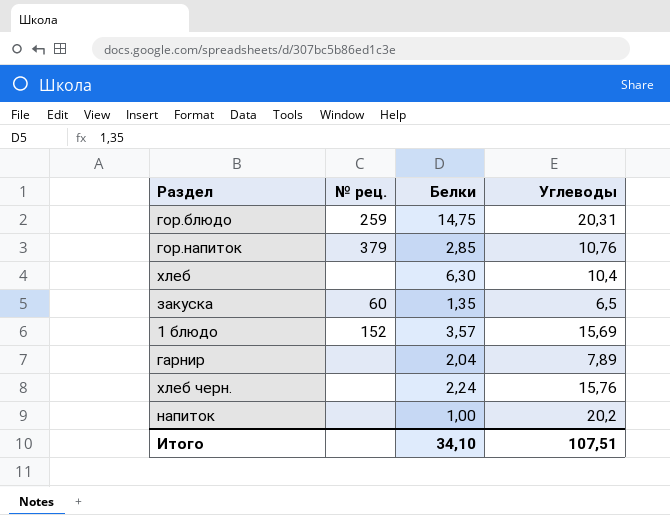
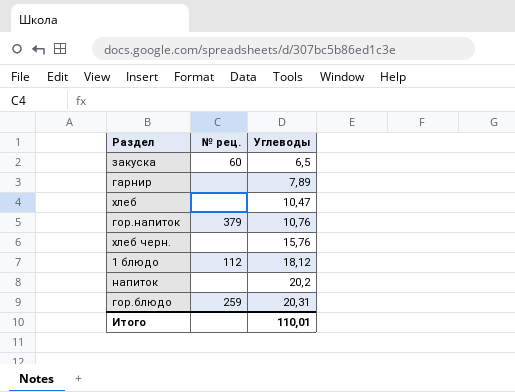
row order: none -> Углеводы ascending
column Белки | position: 3 -> none
хлеб | Углеводы: 10,4 -> 10,47
1 блюдо | № рец.: 152 -> 112
1 блюдо | Углеводы: 15,69 -> 18,12
Итого | Углеводы: 107,51 -> 110,01

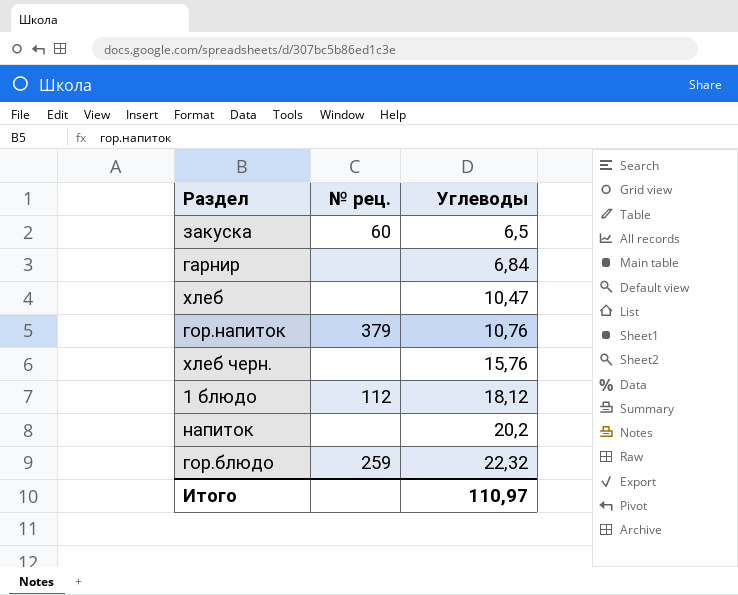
гарнир | Углеводы: 7,89 -> 6,84
гор.блюдо | Углеводы: 20,31 -> 22,32
Итого | Углеводы: 110,01 -> 110,97

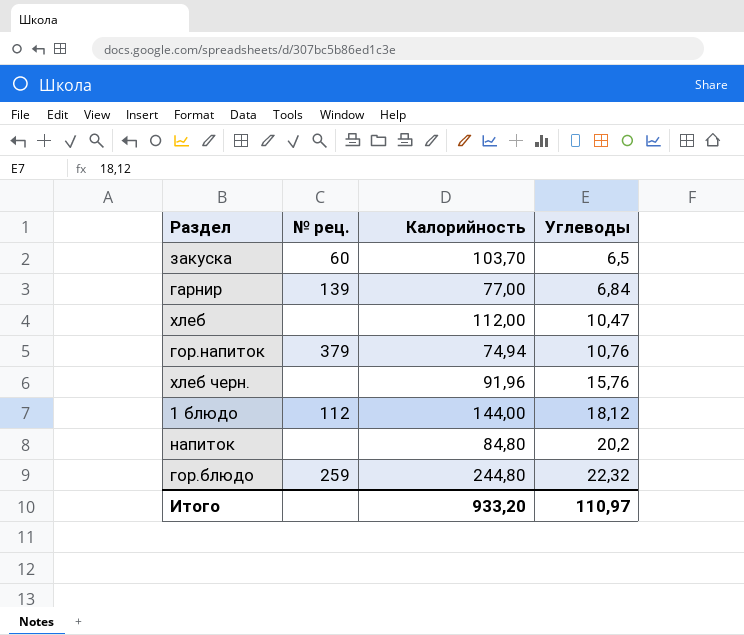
column Калорийность | position: none -> 3
гарнир | № рец.: none -> 139

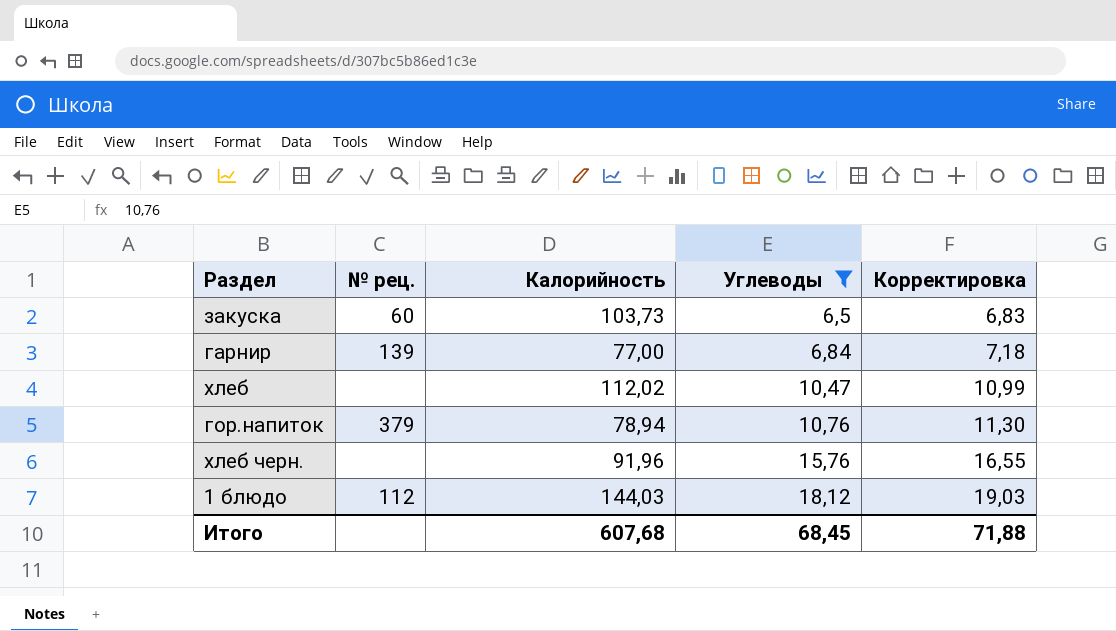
filter: none -> Углеводы <= 18,12
column Корректировка | formula: none -> [Углеводы] * 1,05
закуска | Калорийность: 103,70 -> 103,73
хлеб | Калорийность: 112,00 -> 112,02
гор.напиток | Калорийность: 74,94 -> 78,94
1 блюдо | Калорийность: 144,00 -> 144,03
Итого | Калорийность: 933,20 -> 607,68
Итого | Углеводы: 110,97 -> 68,45

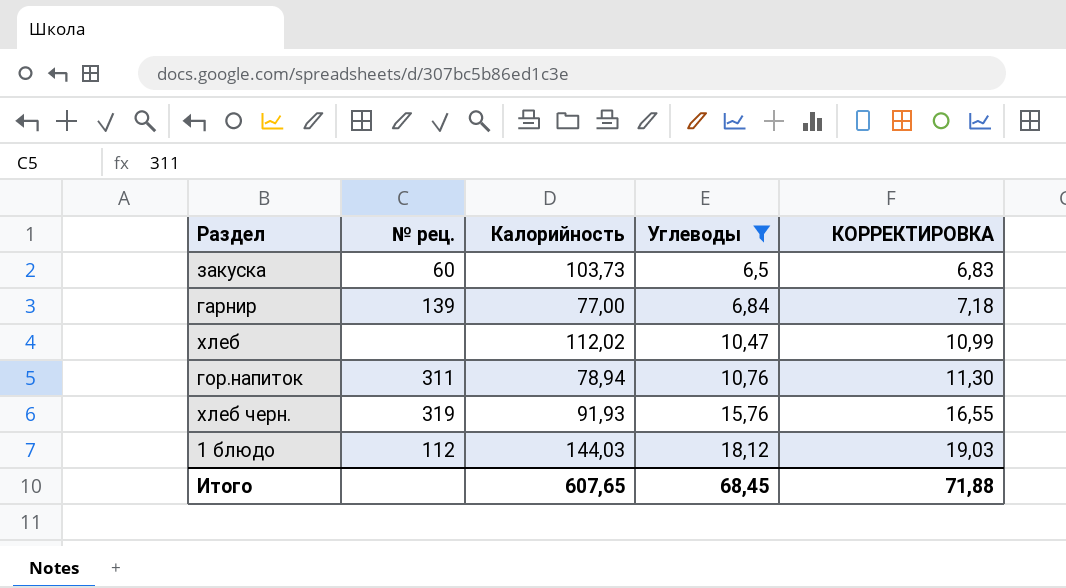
column name: Корректировка -> КОРРЕКТИРОВКА
гор.напиток | № рец.: 379 -> 311
хлеб черн. | № рец.: none -> 319
хлеб черн. | Калорийность: 91,96 -> 91,93
Итого | Калорийность: 607,68 -> 607,65

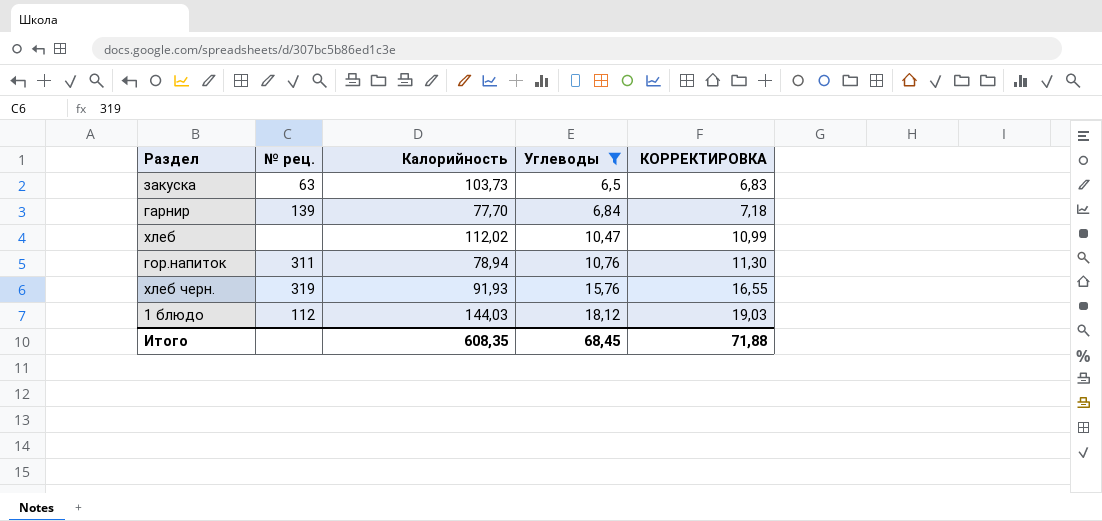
закуска | № рец.: 60 -> 63
гарнир | Калорийность: 77,00 -> 77,70
Итого | Калорийность: 607,65 -> 608,35

